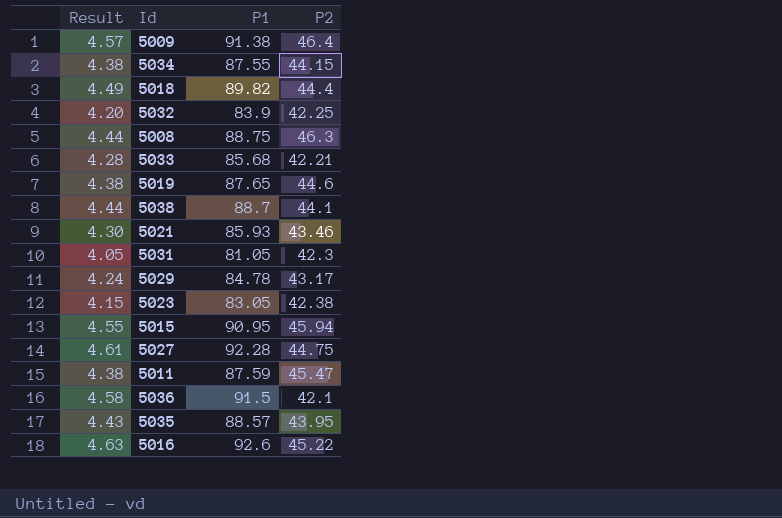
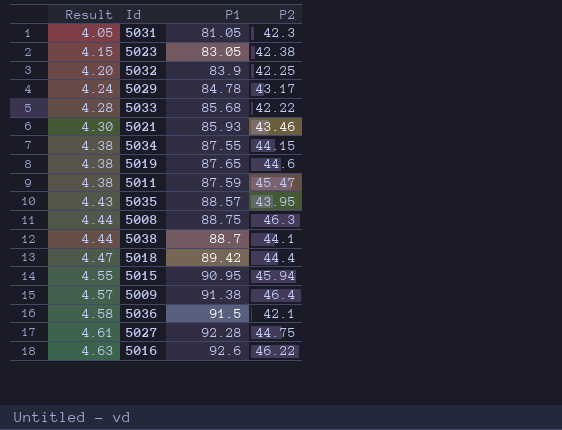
row order: none -> Result ascending
5033 | P2: 42.21 -> 42.22
5018 | Result: 4.49 -> 4.47
5018 | P1: 89.82 -> 89.42
5016 | P2: 45.22 -> 46.22

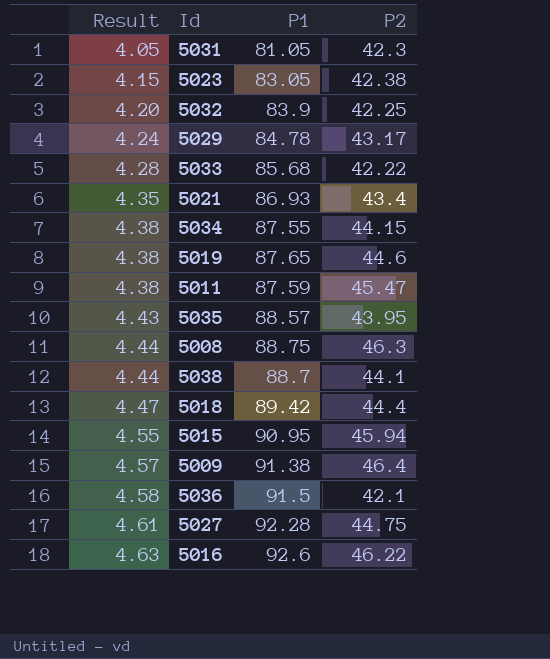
5021 | Result: 4.30 -> 4.35
5021 | P1: 85.93 -> 86.93
5021 | P2: 43.46 -> 43.4

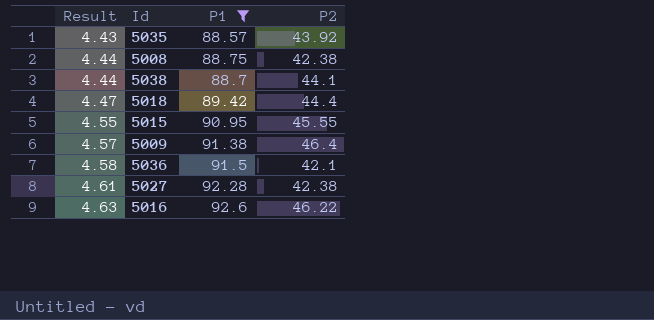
filter: none -> P1 >= 88.57
5035 | P2: 43.95 -> 43.92
5008 | P2: 46.3 -> 42.38
5015 | P2: 45.94 -> 45.55
5027 | P2: 44.75 -> 42.38

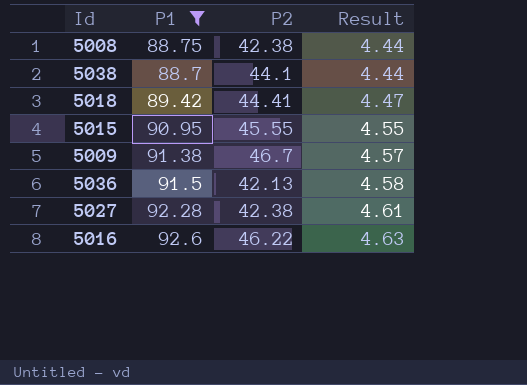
column Result | position: 1 -> 4
row 5035: 4.43 | 88.57 | 43.92 -> none
5018 | P2: 44.4 -> 44.41
5009 | P2: 46.4 -> 46.7
5036 | P2: 42.1 -> 42.13

